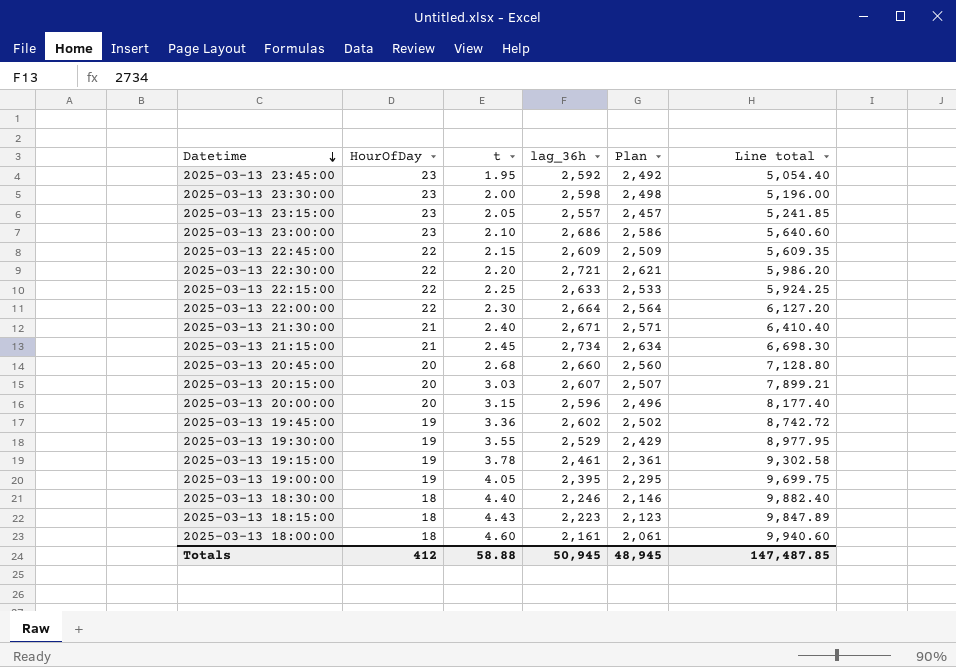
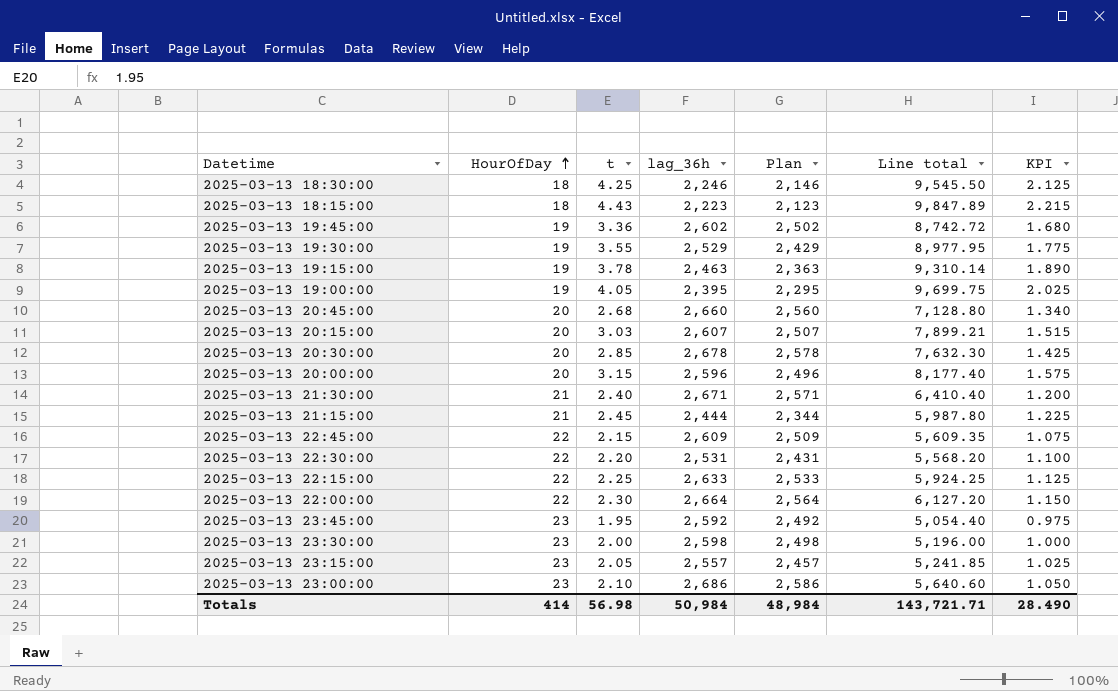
row order: Datetime descending -> HourOfDay ascending
column KPI | formula: none -> [t] * 0.5
row 2025-03-13 18:00:00: 18 | 4.60 | 2,161 | 2,061 | 9,940.60 -> none
2025-03-13 18:30:00 | t: 4.40 -> 4.25
2025-03-13 18:30:00 | Line total: 9,882.40 -> 9,545.50
2025-03-13 19:15:00 | lag_36h: 2,461 -> 2,463
2025-03-13 19:15:00 | Plan: 2,361 -> 2,363
2025-03-13 19:15:00 | Line total: 9,302.58 -> 9,310.14
row 2025-03-13 20:30:00: none -> 20 | 2.85 | 2,678 | 2,578 | 7,632.30 | 1.425
2025-03-13 21:15:00 | lag_36h: 2,734 -> 2,444
2025-03-13 21:15:00 | Plan: 2,634 -> 2,344
2025-03-13 21:15:00 | Line total: 6,698.30 -> 5,987.80
2025-03-13 22:30:00 | lag_36h: 2,721 -> 2,531
2025-03-13 22:30:00 | Plan: 2,621 -> 2,431
2025-03-13 22:30:00 | Line total: 5,986.20 -> 5,568.20
Totals | HourOfDay: 412 -> 414
Totals | t: 58.88 -> 56.98
Totals | lag_36h: 50,945 -> 50,984
Totals | Plan: 48,945 -> 48,984
Totals | Line total: 147,487.85 -> 143,721.71

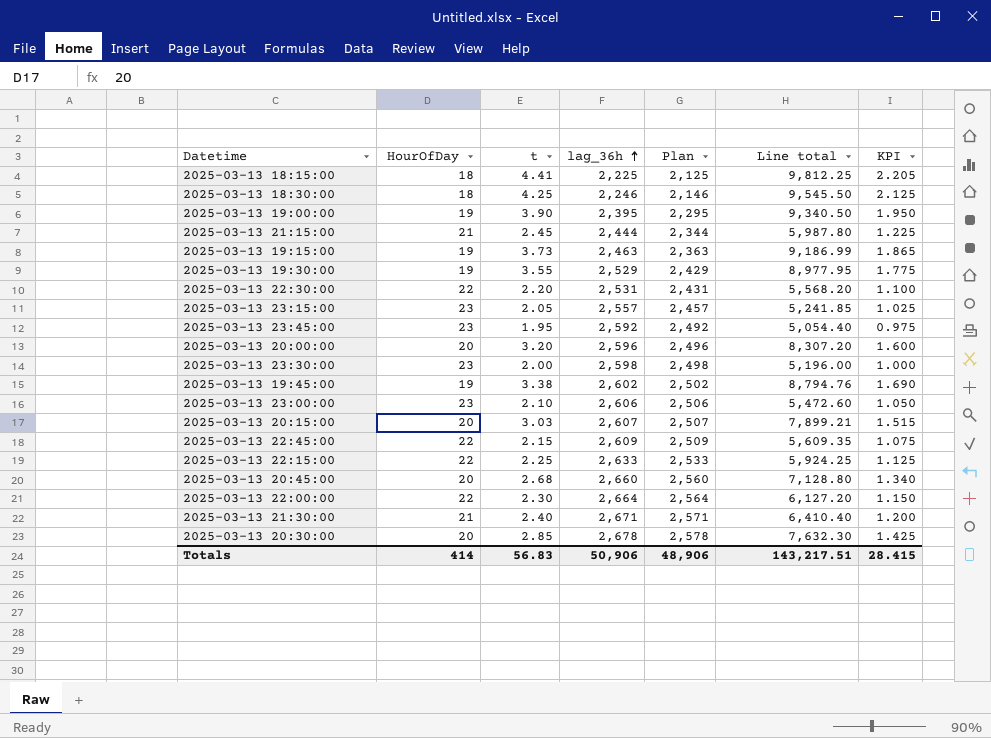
row order: HourOfDay ascending -> lag_36h ascending
2025-03-13 18:15:00 | t: 4.43 -> 4.41
2025-03-13 18:15:00 | lag_36h: 2,223 -> 2,225
2025-03-13 18:15:00 | Plan: 2,123 -> 2,125
2025-03-13 18:15:00 | Line total: 9,847.89 -> 9,812.25
2025-03-13 18:15:00 | KPI: 2.215 -> 2.205
2025-03-13 19:00:00 | t: 4.05 -> 3.90
2025-03-13 19:00:00 | Line total: 9,699.75 -> 9,340.50
2025-03-13 19:00:00 | KPI: 2.025 -> 1.950
2025-03-13 19:15:00 | t: 3.78 -> 3.73
2025-03-13 19:15:00 | Line total: 9,310.14 -> 9,186.99
2025-03-13 19:15:00 | KPI: 1.890 -> 1.865
2025-03-13 20:00:00 | t: 3.15 -> 3.20
2025-03-13 20:00:00 | Line total: 8,177.40 -> 8,307.20
2025-03-13 20:00:00 | KPI: 1.575 -> 1.600
2025-03-13 19:45:00 | t: 3.36 -> 3.38
2025-03-13 19:45:00 | Line total: 8,742.72 -> 8,794.76
2025-03-13 19:45:00 | KPI: 1.680 -> 1.690
2025-03-13 23:00:00 | lag_36h: 2,686 -> 2,606
2025-03-13 23:00:00 | Plan: 2,586 -> 2,506
2025-03-13 23:00:00 | Line total: 5,640.60 -> 5,472.60
Totals | t: 56.98 -> 56.83
Totals | lag_36h: 50,984 -> 50,906
Totals | Plan: 48,984 -> 48,906
Totals | Line total: 143,721.71 -> 143,217.51
Totals | KPI: 28.490 -> 28.415

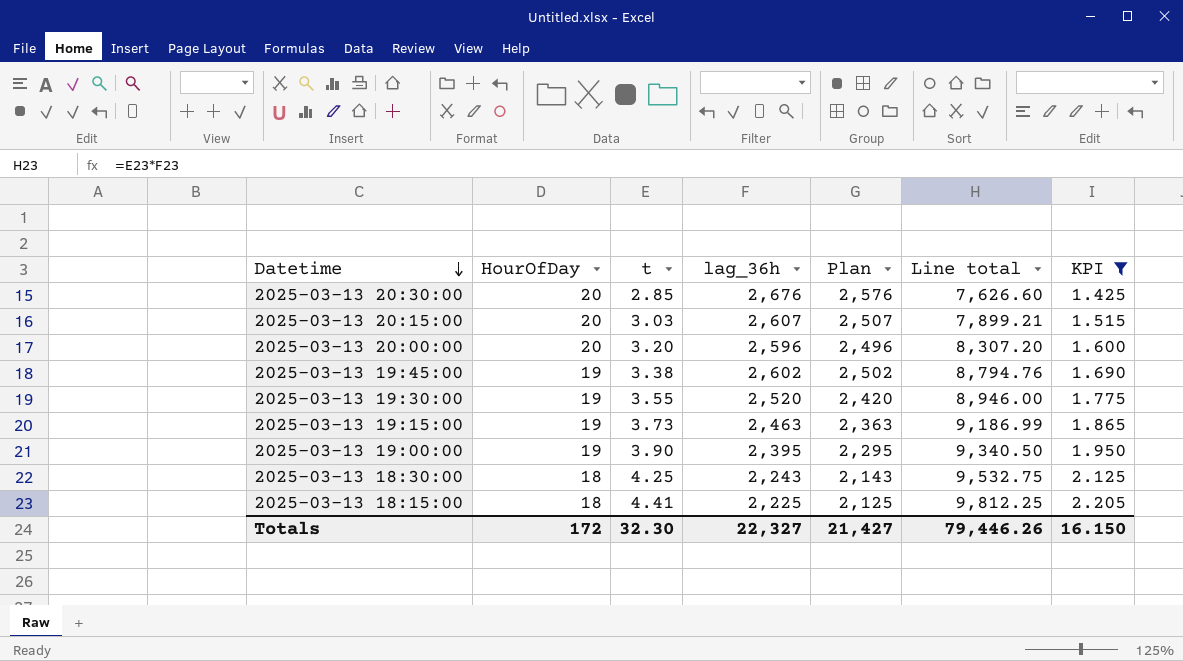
filter: none -> KPI >= 1.425
row order: lag_36h ascending -> Datetime descending
2025-03-13 20:30:00 | lag_36h: 2,678 -> 2,676
2025-03-13 20:30:00 | Plan: 2,578 -> 2,576
2025-03-13 20:30:00 | Line total: 7,632.30 -> 7,626.60
2025-03-13 19:30:00 | lag_36h: 2,529 -> 2,520
2025-03-13 19:30:00 | Plan: 2,429 -> 2,420
2025-03-13 19:30:00 | Line total: 8,977.95 -> 8,946.00
2025-03-13 18:30:00 | lag_36h: 2,246 -> 2,243
2025-03-13 18:30:00 | Plan: 2,146 -> 2,143
2025-03-13 18:30:00 | Line total: 9,545.50 -> 9,532.75
Totals | HourOfDay: 414 -> 172
Totals | t: 56.83 -> 32.30
Totals | lag_36h: 50,906 -> 22,327
Totals | Plan: 48,906 -> 21,427
Totals | Line total: 143,217.51 -> 79,446.26
Totals | KPI: 28.415 -> 16.150

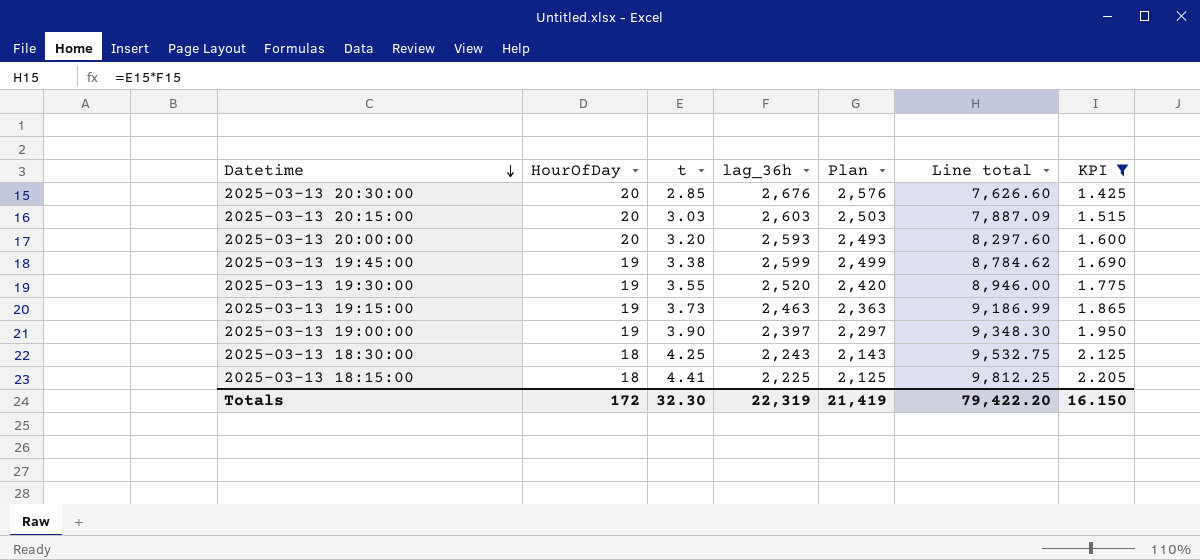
2025-03-13 20:15:00 | lag_36h: 2,607 -> 2,603
2025-03-13 20:15:00 | Plan: 2,507 -> 2,503
2025-03-13 20:15:00 | Line total: 7,899.21 -> 7,887.09
2025-03-13 20:00:00 | lag_36h: 2,596 -> 2,593
2025-03-13 20:00:00 | Plan: 2,496 -> 2,493
2025-03-13 20:00:00 | Line total: 8,307.20 -> 8,297.60
2025-03-13 19:45:00 | lag_36h: 2,602 -> 2,599
2025-03-13 19:45:00 | Plan: 2,502 -> 2,499
2025-03-13 19:45:00 | Line total: 8,794.76 -> 8,784.62
2025-03-13 19:00:00 | lag_36h: 2,395 -> 2,397
2025-03-13 19:00:00 | Plan: 2,295 -> 2,297
2025-03-13 19:00:00 | Line total: 9,340.50 -> 9,348.30
Totals | lag_36h: 22,327 -> 22,319
Totals | Plan: 21,427 -> 21,419
Totals | Line total: 79,446.26 -> 79,422.20

